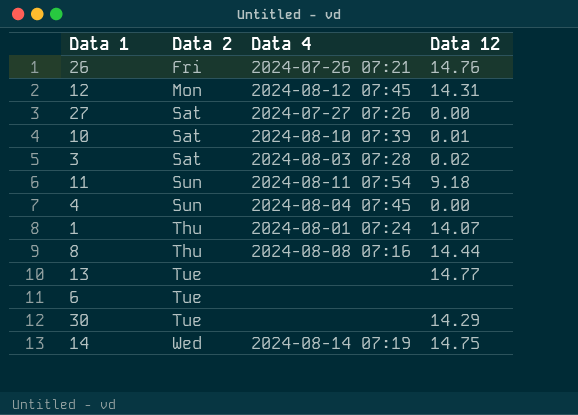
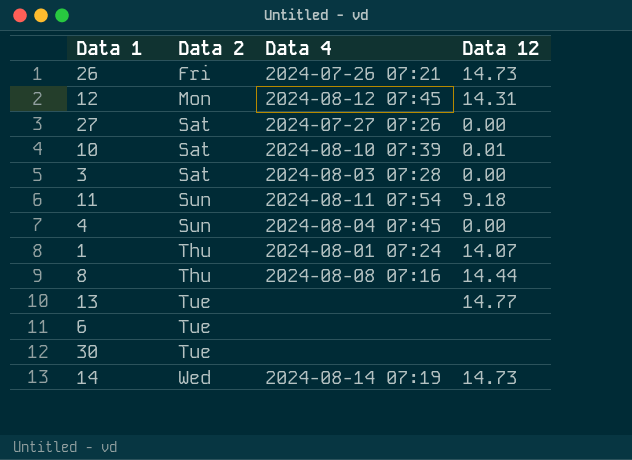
26 | Data 12: 14.76 -> 14.73
3 | Data 12: 0.02 -> 0.00
30 | Data 12: 14.29 -> none
14 | Data 12: 14.75 -> 14.73

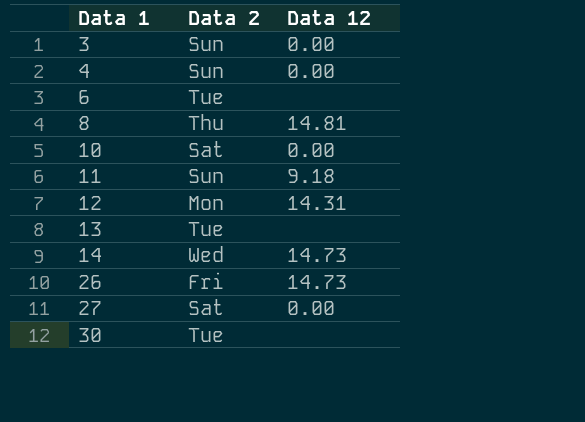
row order: Data 2 ascending -> Data 1 ascending
column Data 4 | position: 3 -> none
row 1: Thu | 2024-08-01 07:24 | 14.07 -> none
3 | Data 2: Sat -> Sun
8 | Data 12: 14.44 -> 14.81
10 | Data 12: 0.01 -> 0.00
13 | Data 12: 14.77 -> none

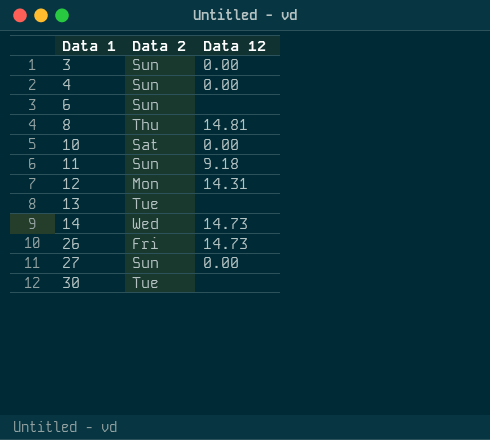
6 | Data 2: Tue -> Sun
27 | Data 2: Sat -> Sun

